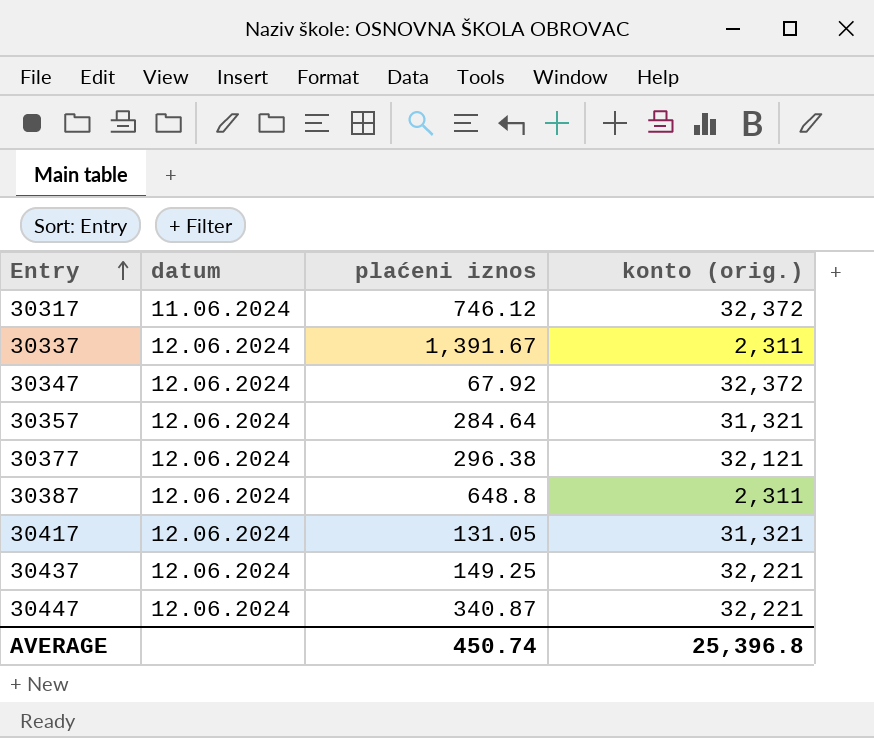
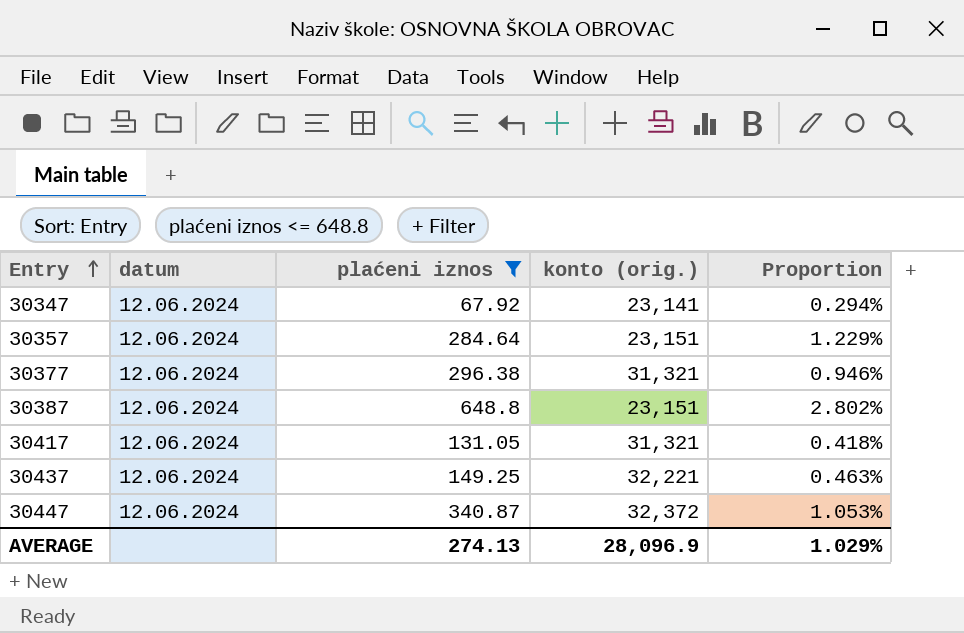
filter: none -> plaćeni iznos <= 648.8
column Proportion | formula: none -> [plaćeni iznos] / [konto (orig.)]
30347 | konto (orig.): 32,372 -> 23,141
30357 | konto (orig.): 31,321 -> 23,151
30377 | konto (orig.): 32,121 -> 31,321
30387 | konto (orig.): 2,311 -> 23,151
30447 | konto (orig.): 32,221 -> 32,372
AVERAGE | plaćeni iznos: 450.74 -> 274.13
AVERAGE | konto (orig.): 25,396.8 -> 28,096.9

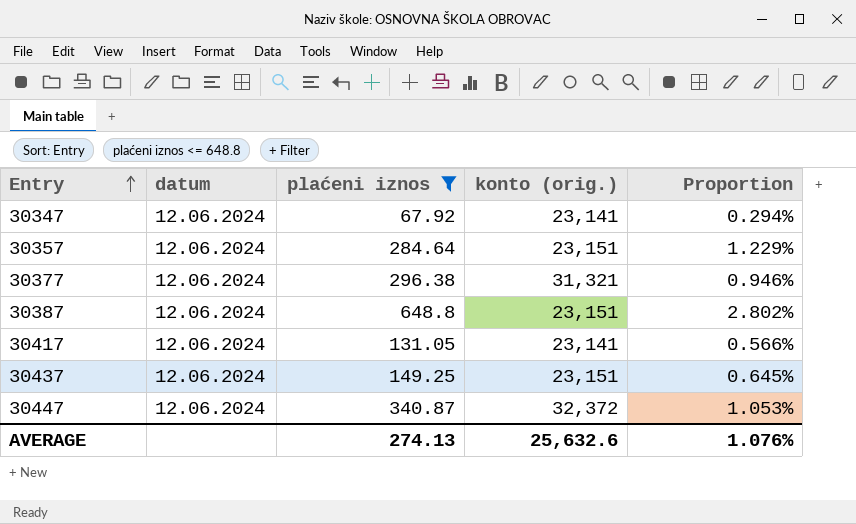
30417 | konto (orig.): 31,321 -> 23,141
30417 | Proportion: 0.418% -> 0.566%
30437 | konto (orig.): 32,221 -> 23,151
30437 | Proportion: 0.463% -> 0.645%
AVERAGE | konto (orig.): 28,096.9 -> 25,632.6
AVERAGE | Proportion: 1.029% -> 1.076%

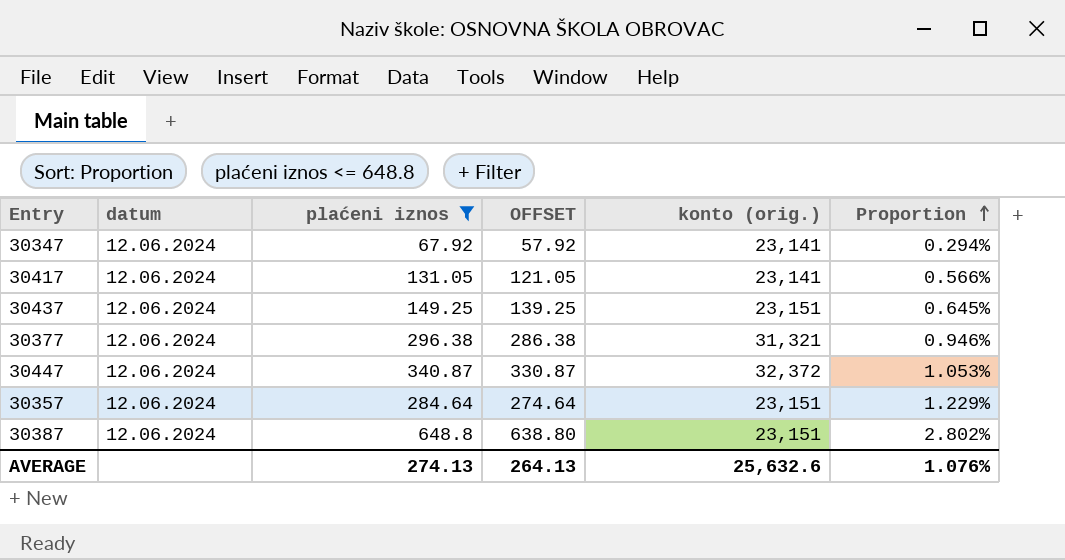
row order: Entry ascending -> Proportion ascending
column OFFSET | formula: none -> [plaćeni iznos] - 10

